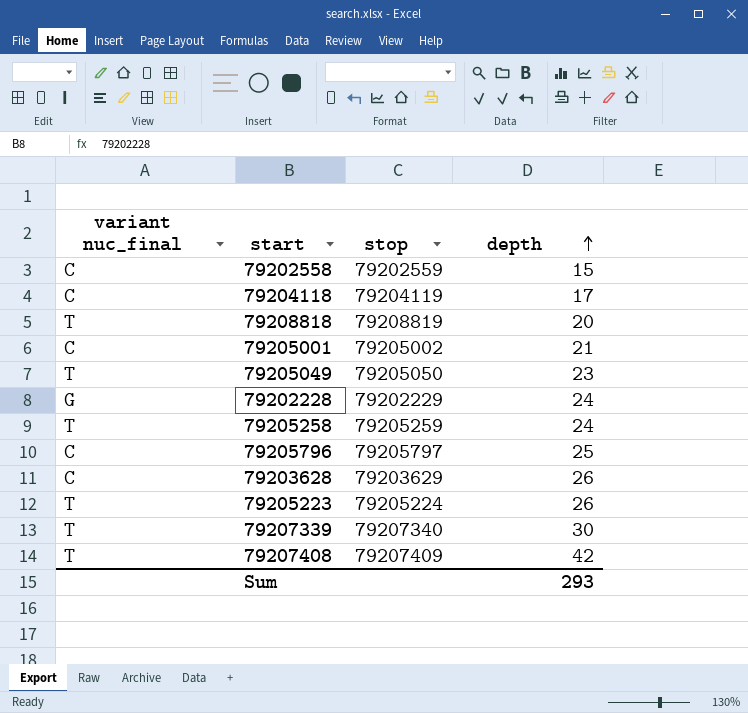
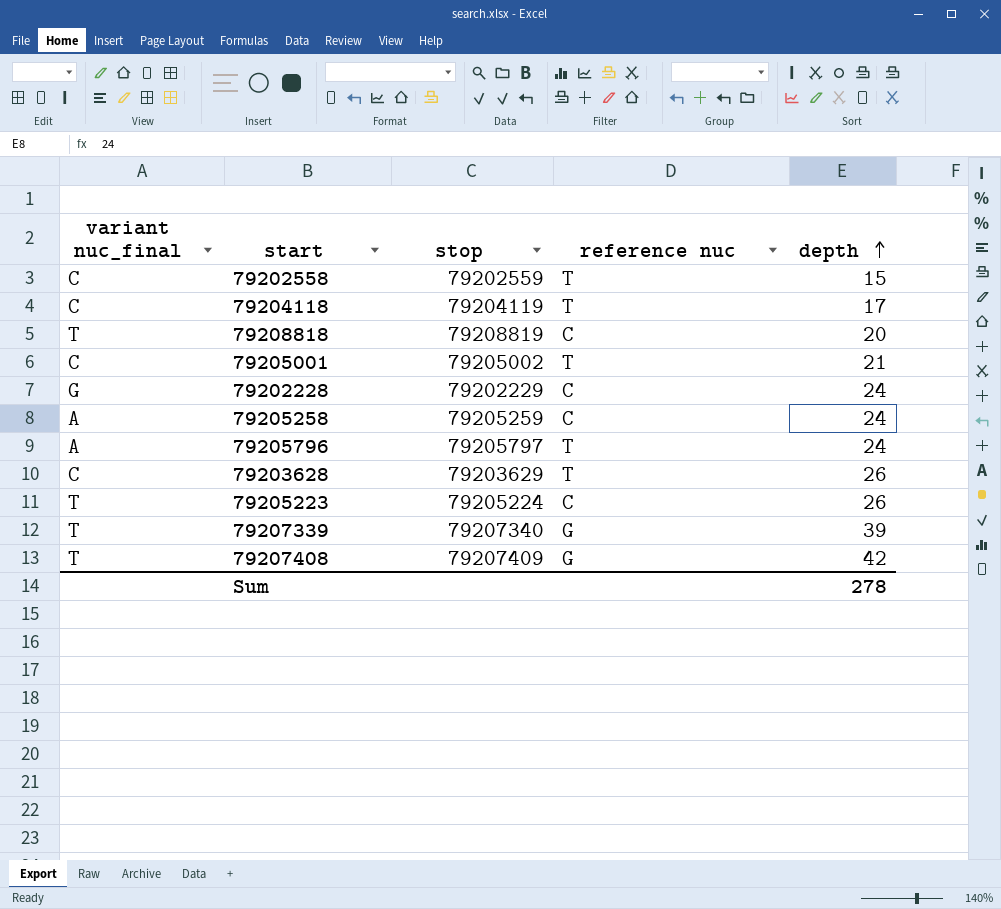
column reference nuc | position: none -> 4
row 79205049: T | 79205050 | 23 -> none
79205258 | variant nuc_final: T -> A
79205796 | variant nuc_final: C -> A
79205796 | depth: 25 -> 24
79207339 | depth: 30 -> 39
Sum | depth: 293 -> 278

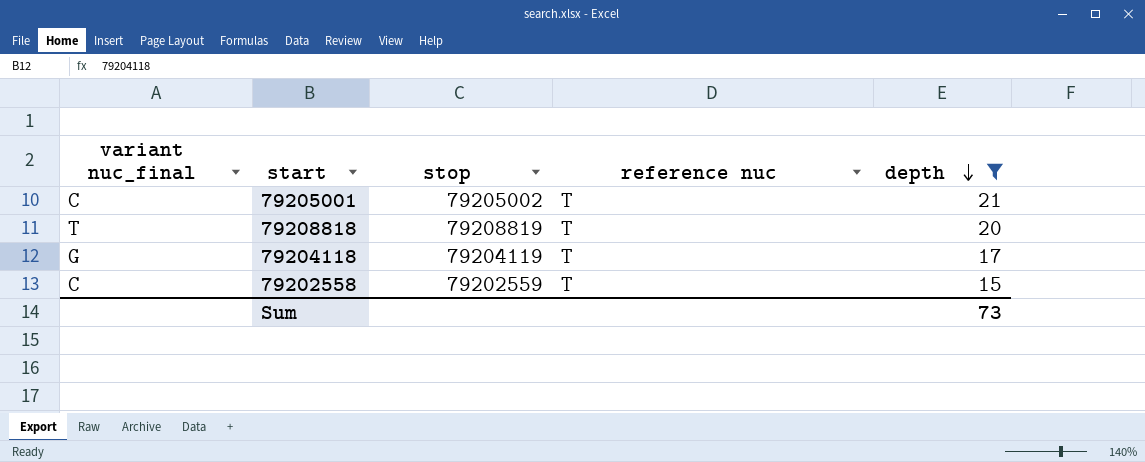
filter: none -> depth <= 21
row order: depth ascending -> depth descending
79208818 | reference nuc: C -> T
79204118 | variant nuc_final: C -> G
Sum | depth: 278 -> 73

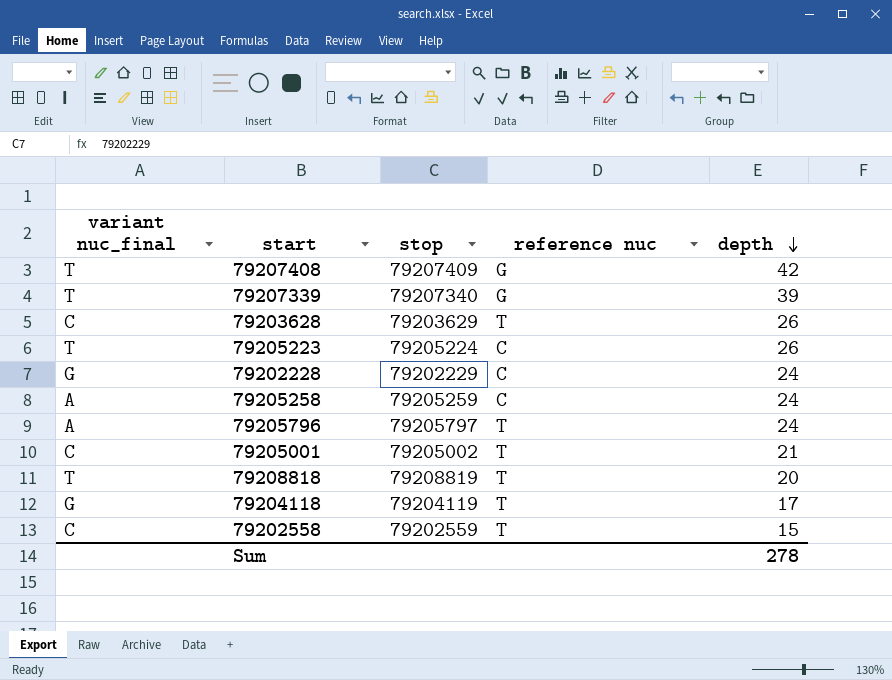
filter: depth <= 21 -> none
Sum | depth: 73 -> 278

